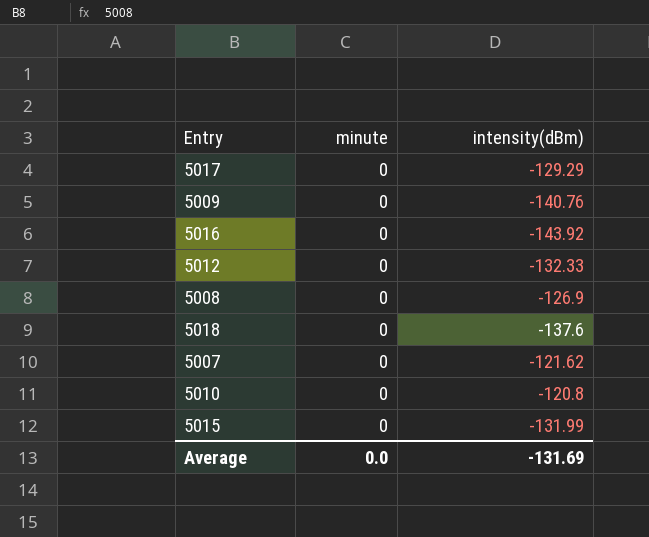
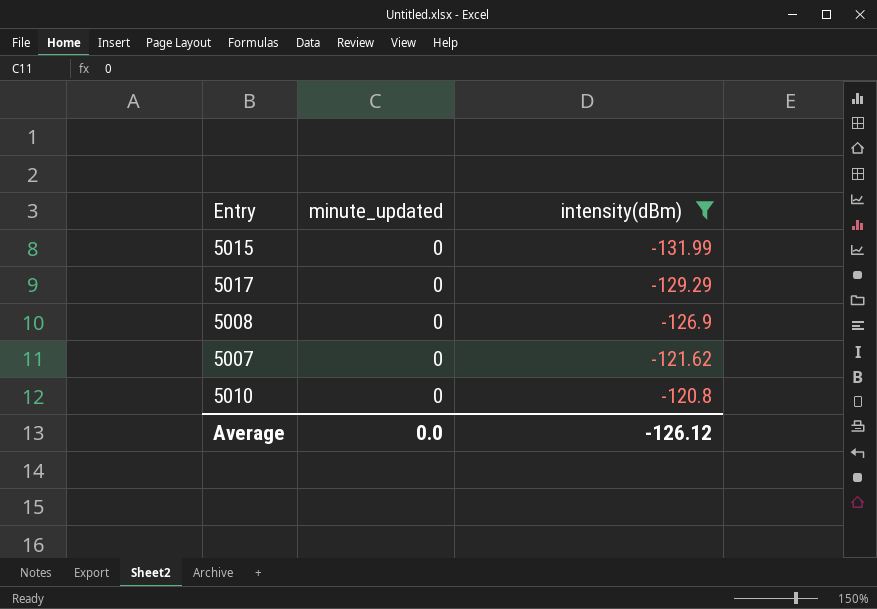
filter: none -> intensity(dBm) >= -131.99
row order: none -> intensity(dBm) ascending
column name: minute -> minute_updated
Average | intensity(dBm): -131.69 -> -126.12

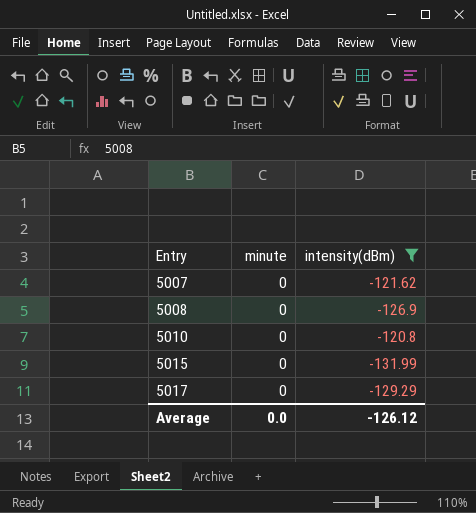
row order: intensity(dBm) ascending -> Entry ascending
column name: minute_updated -> minute

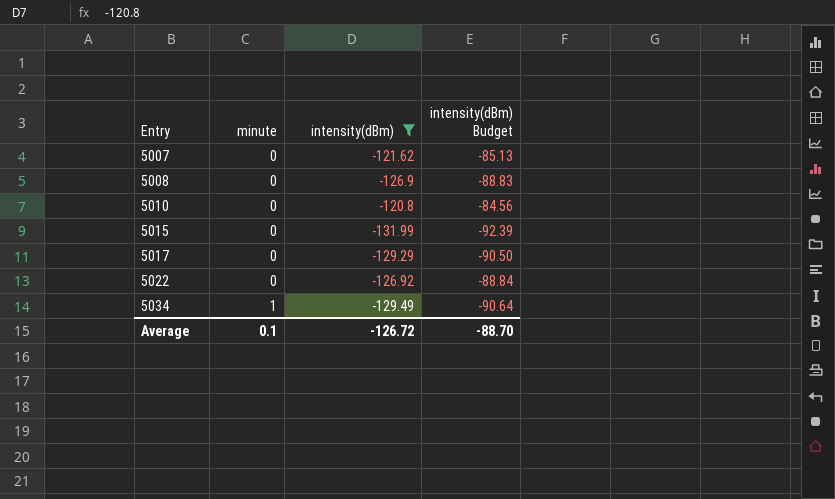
column intensity(dBm) Budget | formula: none -> [intensity(dBm)] * 0.7
row 5022: none -> 0 | -126.92 | -88.84
row 5034: none -> 1 | -129.49 | -90.64
Average | minute: 0.0 -> 0.1
Average | intensity(dBm): -126.12 -> -126.72

